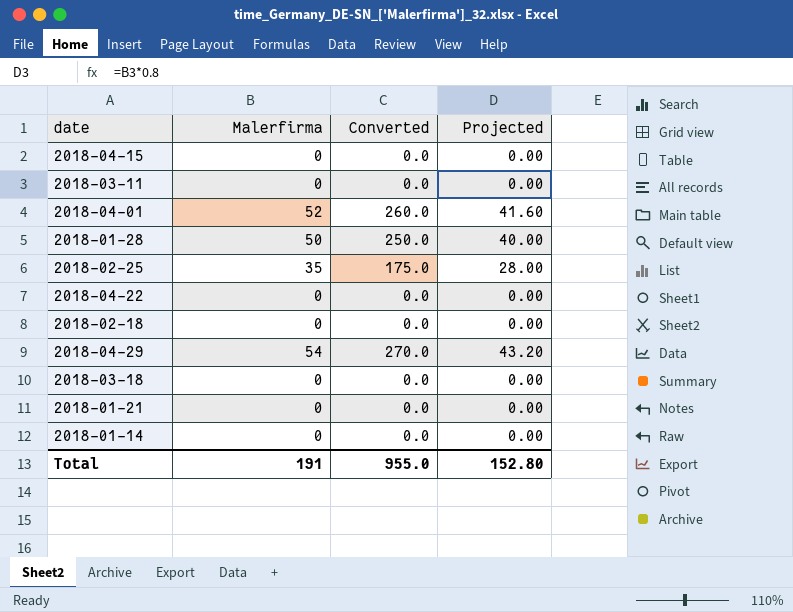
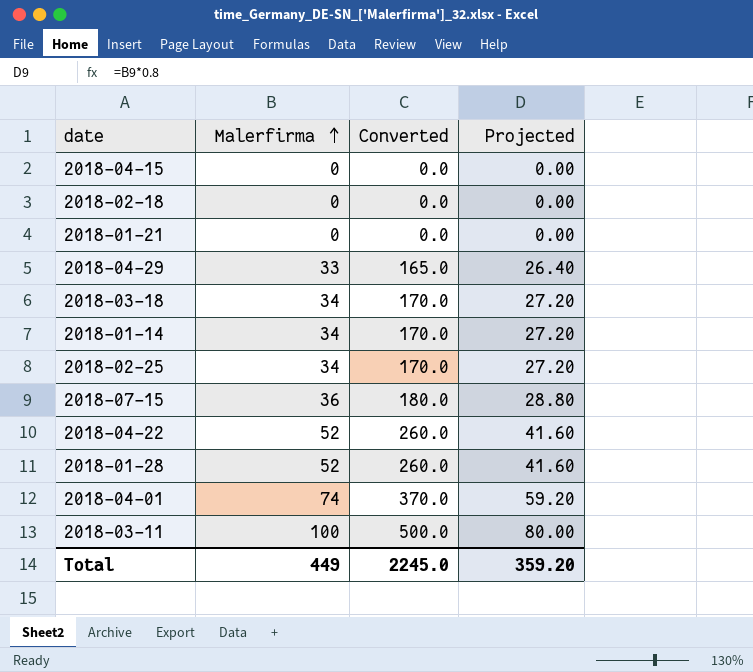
row order: none -> Malerfirma ascending
2018-04-29 | Malerfirma: 54 -> 33
2018-04-29 | Converted: 270.0 -> 165.0
2018-04-29 | Projected: 43.20 -> 26.40
2018-03-18 | Malerfirma: 0 -> 34
2018-03-18 | Converted: 0.0 -> 170.0
2018-03-18 | Projected: 0.00 -> 27.20
2018-01-14 | Malerfirma: 0 -> 34
2018-01-14 | Converted: 0.0 -> 170.0
2018-01-14 | Projected: 0.00 -> 27.20
2018-02-25 | Malerfirma: 35 -> 34
2018-02-25 | Converted: 175.0 -> 170.0
2018-02-25 | Projected: 28.00 -> 27.20
row 2018-07-15: none -> 36 | 180.0 | 28.80
2018-04-22 | Malerfirma: 0 -> 52
2018-04-22 | Converted: 0.0 -> 260.0
2018-04-22 | Projected: 0.00 -> 41.60
2018-01-28 | Malerfirma: 50 -> 52
2018-01-28 | Converted: 250.0 -> 260.0
2018-01-28 | Projected: 40.00 -> 41.60
2018-04-01 | Malerfirma: 52 -> 74
2018-04-01 | Converted: 260.0 -> 370.0
2018-04-01 | Projected: 41.60 -> 59.20
2018-03-11 | Malerfirma: 0 -> 100
2018-03-11 | Converted: 0.0 -> 500.0
2018-03-11 | Projected: 0.00 -> 80.00
Total | Malerfirma: 191 -> 449
Total | Converted: 955.0 -> 2245.0
Total | Projected: 152.80 -> 359.20

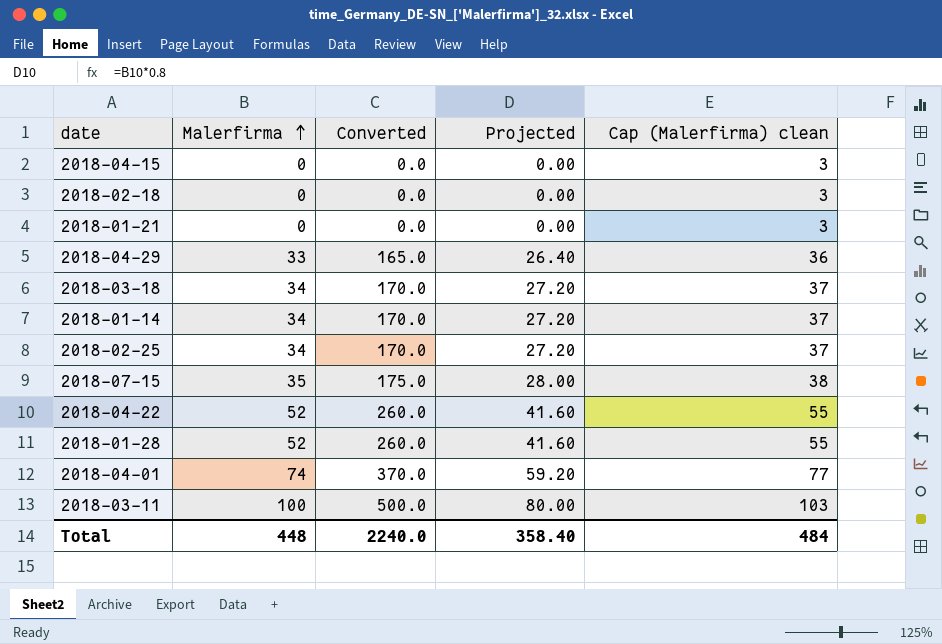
column Cap (Malerfirma) clean | formula: none -> [Malerfirma] + 3
2018-07-15 | Malerfirma: 36 -> 35
2018-07-15 | Converted: 180.0 -> 175.0
2018-07-15 | Projected: 28.80 -> 28.00
Total | Malerfirma: 449 -> 448
Total | Converted: 2245.0 -> 2240.0
Total | Projected: 359.20 -> 358.40

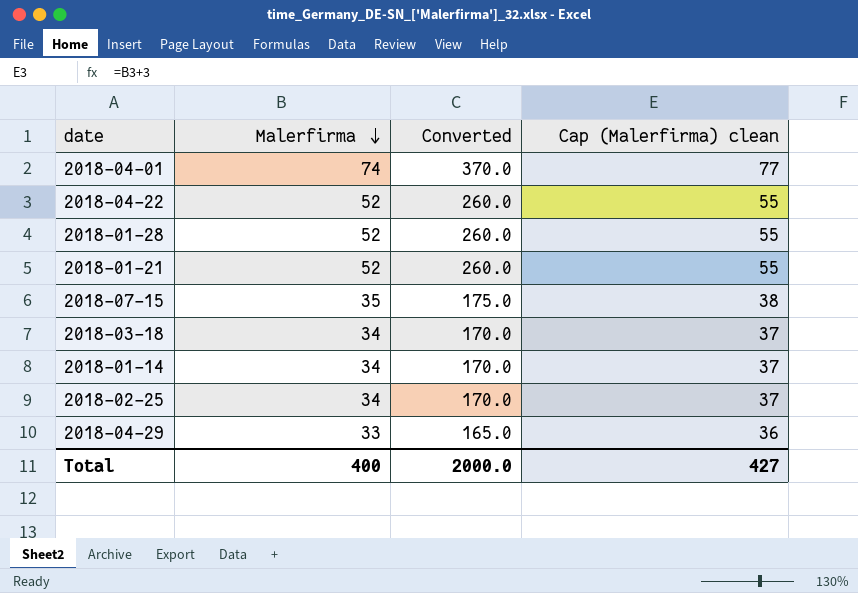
row order: Malerfirma ascending -> Malerfirma descending
column Projected | formula: [Malerfirma] * 0.8 -> none
row 2018-04-15: 0 | 0.0 | 0.00 | 3 -> none
row 2018-02-18: 0 | 0.0 | 0.00 | 3 -> none
row 2018-03-11: 100 | 500.0 | 80.00 | 103 -> none
2018-01-21 | Malerfirma: 0 -> 52
2018-01-21 | Converted: 0.0 -> 260.0
2018-01-21 | Cap (Malerfirma) clean: 3 -> 55
Total | Malerfirma: 448 -> 400
Total | Converted: 2240.0 -> 2000.0
Total | Cap (Malerfirma) clean: 484 -> 427

